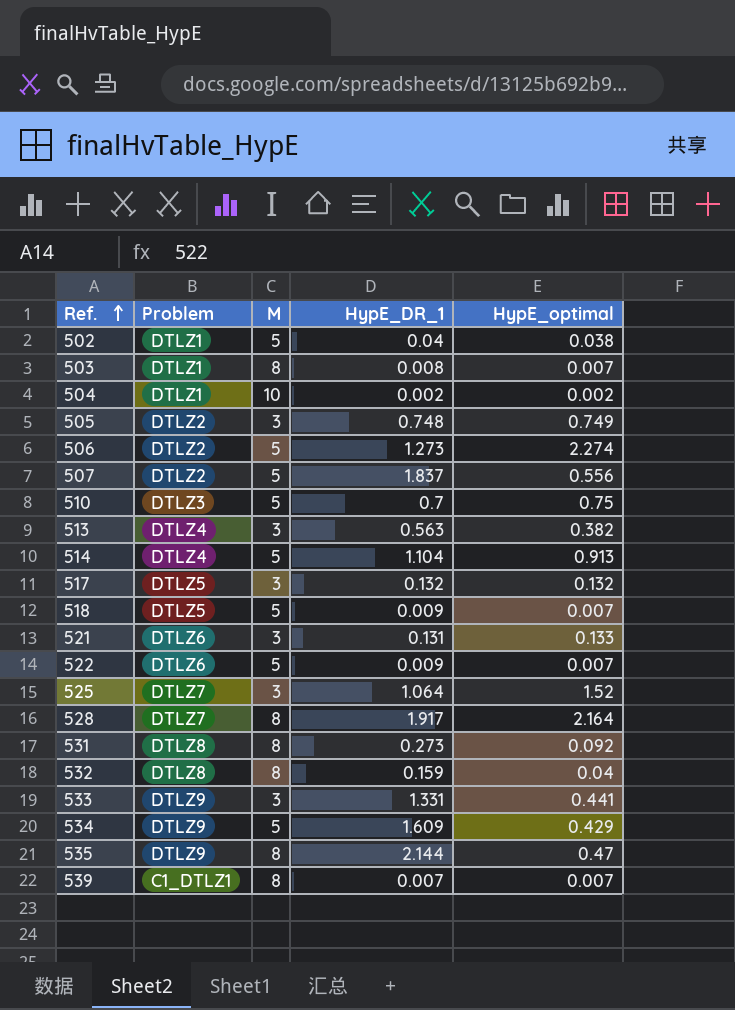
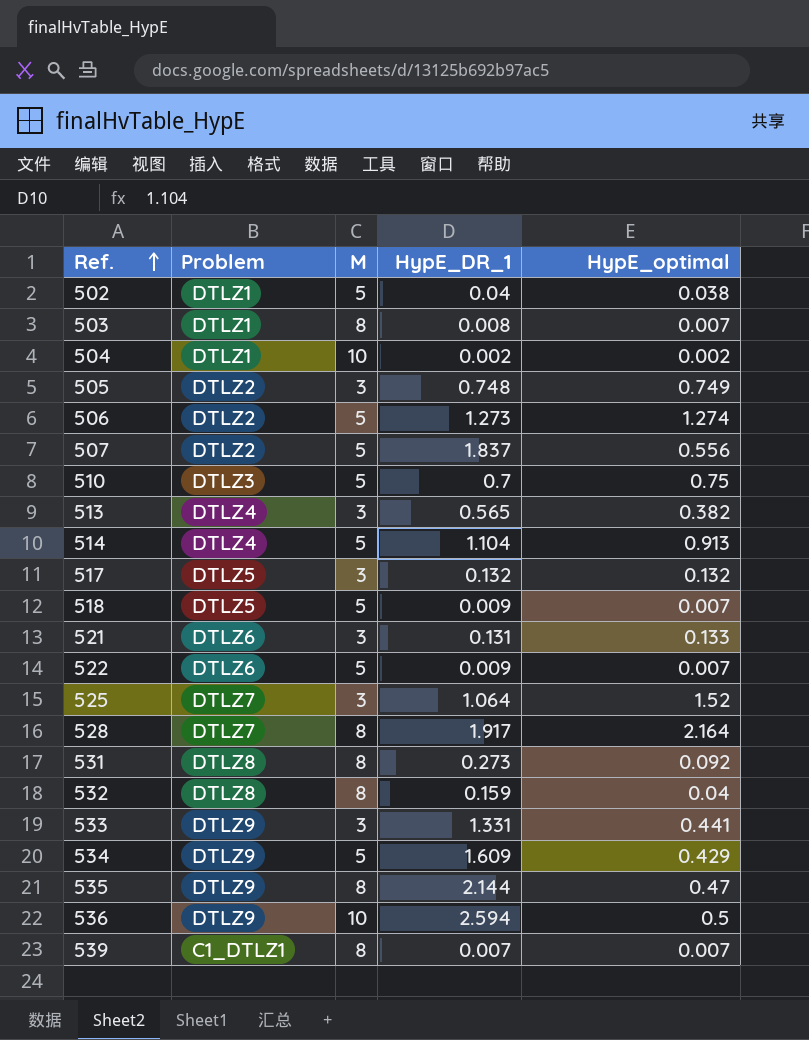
506 | HypE_optimal: 2.274 -> 1.274
513 | HypE_DR_1: 0.563 -> 0.565
row 536: none -> DTLZ9 | 10 | 2.594 | 0.5

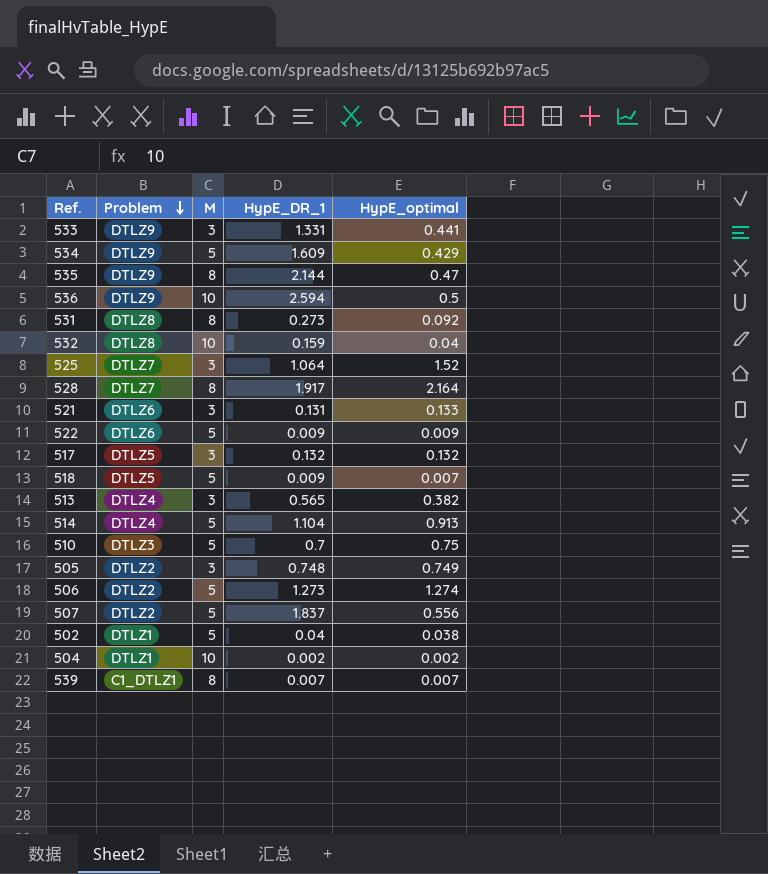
row order: Ref. ascending -> Problem descending
row 503: DTLZ1 | 8 | 0.008 | 0.007 -> none
532 | M: 8 -> 10
522 | HypE_optimal: 0.007 -> 0.009

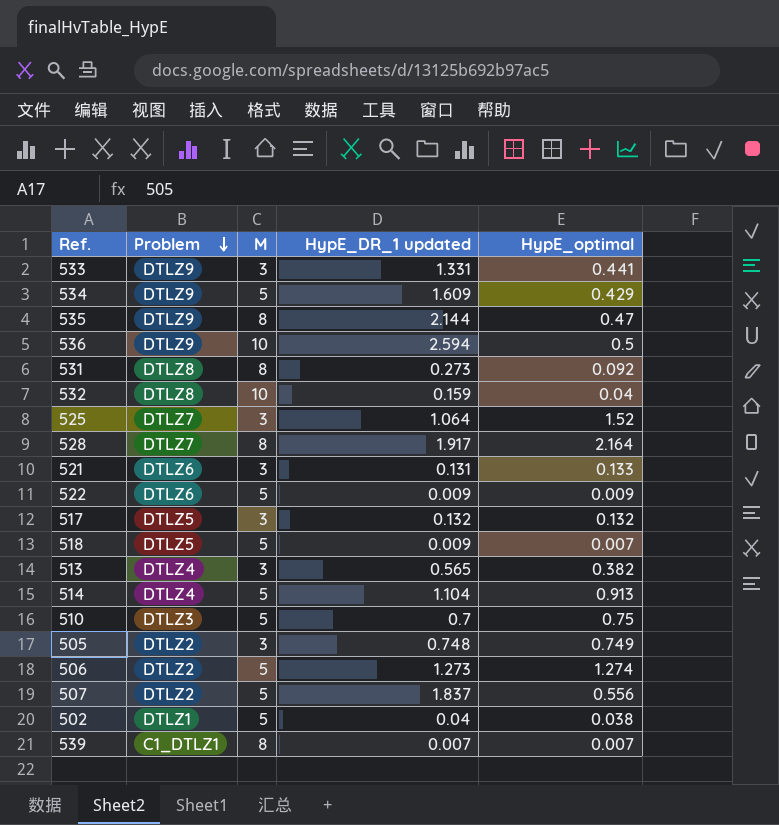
column name: HypE_DR_1 -> HypE_DR_1 updated
row 504: DTLZ1 | 10 | 0.002 | 0.002 -> none

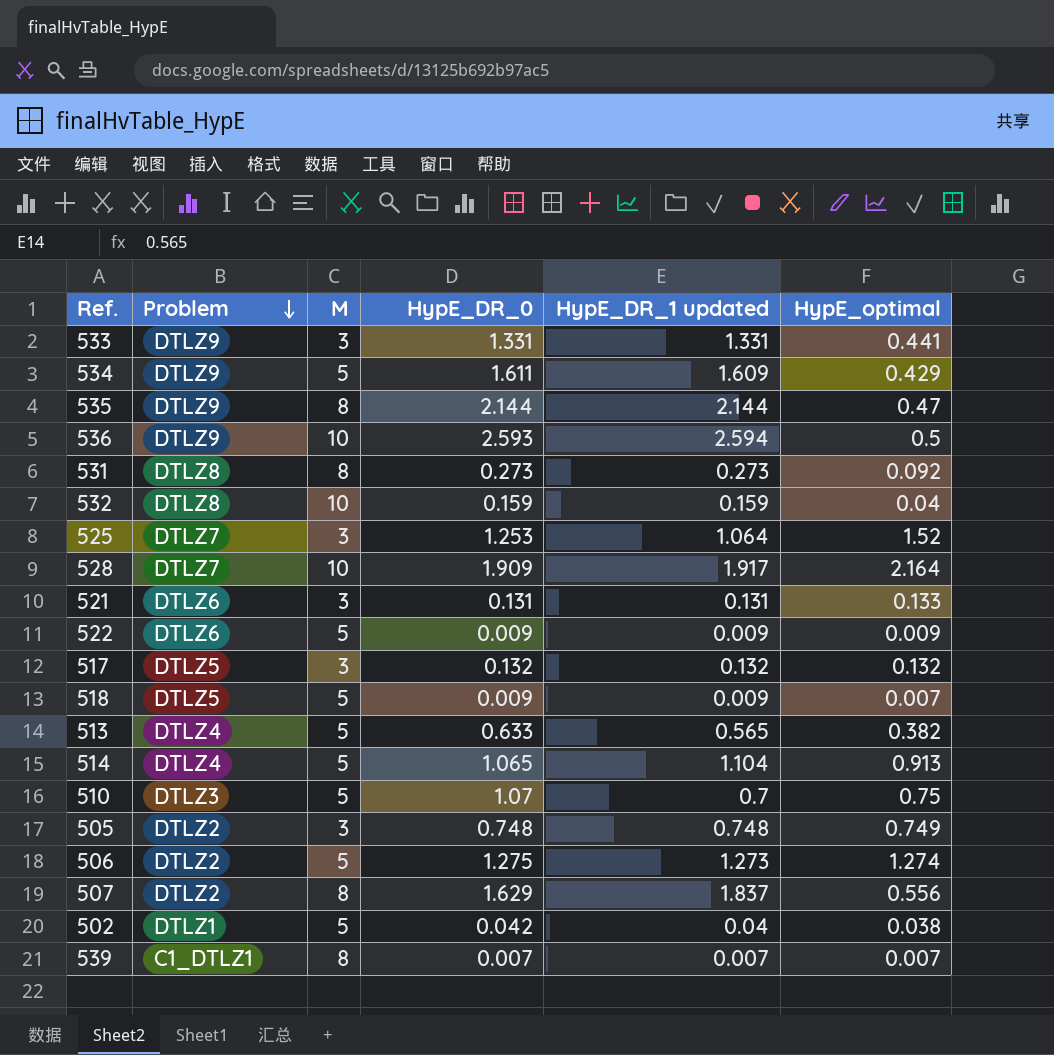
column HypE_DR_0 | position: none -> 4
528 | M: 8 -> 10
513 | M: 3 -> 5
507 | M: 5 -> 8

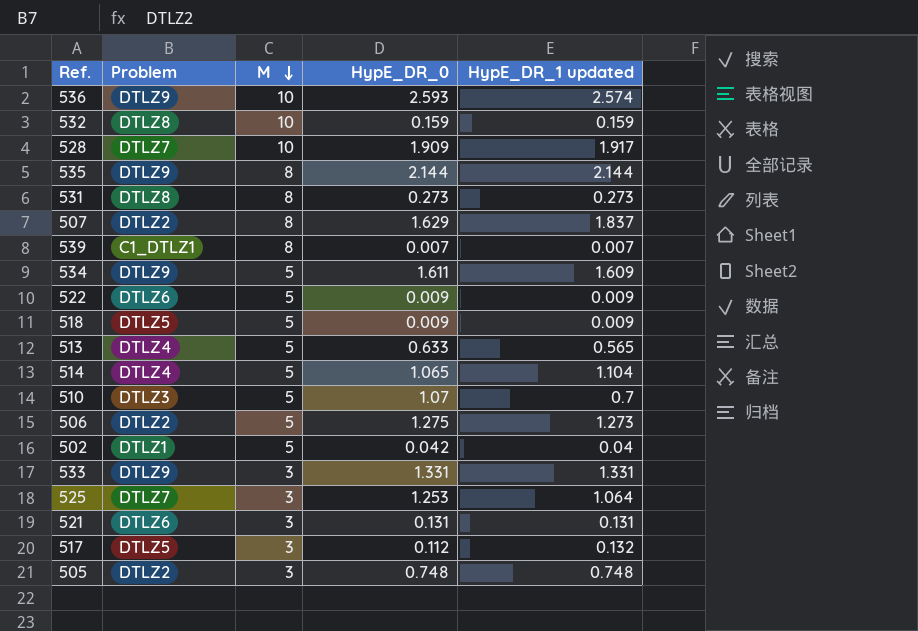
row order: Problem descending -> M descending
column HypE_optimal | position: 6 -> none
536 | HypE_DR_1 updated: 2.594 -> 2.574
517 | HypE_DR_0: 0.132 -> 0.112

